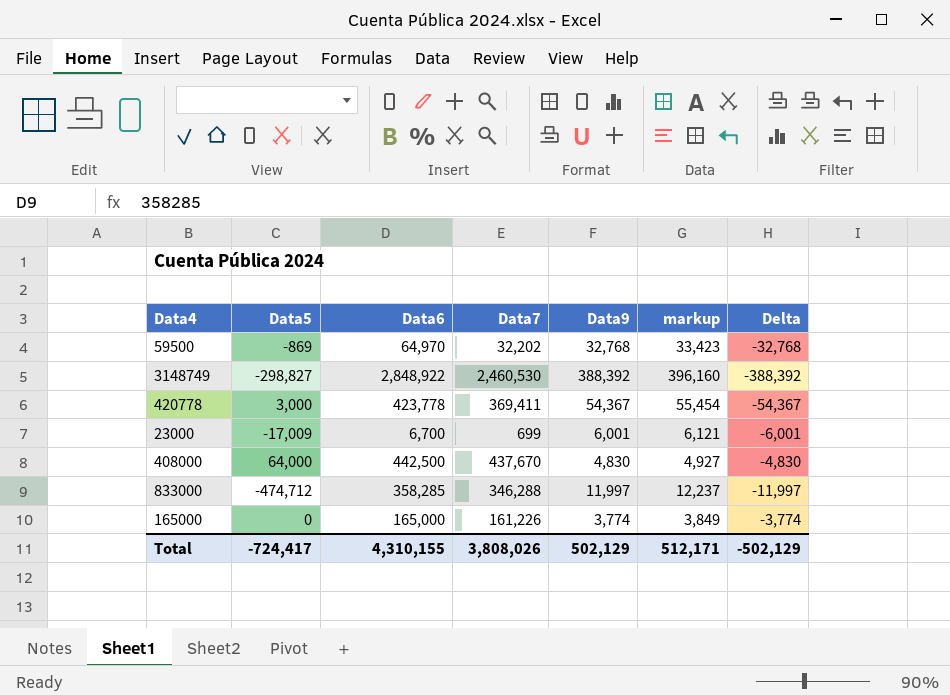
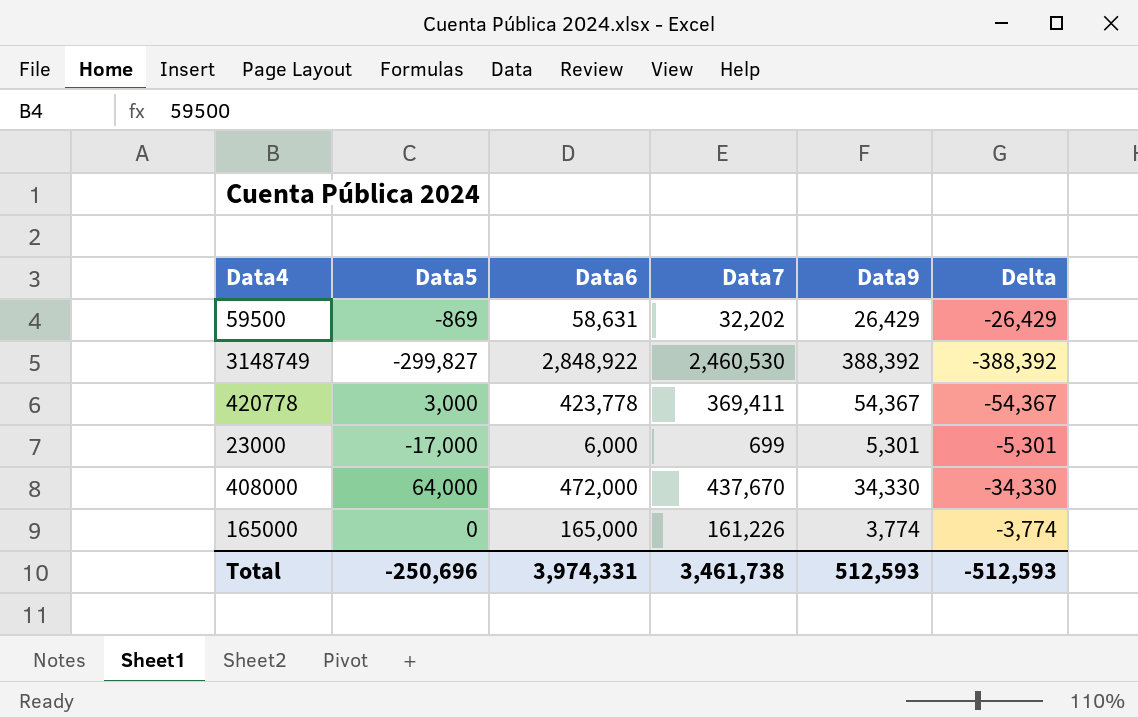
column markup | formula: [Data9] * 1.02 -> none
row 833000: -474,712 | 358,285 | 346,288 | 11,997 | 12,237 | -11,997 -> none
59500 | Data6: 64,970 -> 58,631
59500 | Data9: 32,768 -> 26,429
59500 | Delta: -32,768 -> -26,429
3148749 | Data5: -298,827 -> -299,827
23000 | Data5: -17,009 -> -17,000
23000 | Data6: 6,700 -> 6,000
23000 | Data9: 6,001 -> 5,301
23000 | Delta: -6,001 -> -5,301
408000 | Data6: 442,500 -> 472,000
408000 | Data9: 4,830 -> 34,330
408000 | Delta: -4,830 -> -34,330
Total | Data5: -724,417 -> -250,696
Total | Data6: 4,310,155 -> 3,974,331
Total | Data7: 3,808,026 -> 3,461,738
Total | Data9: 502,129 -> 512,593
Total | Delta: -502,129 -> -512,593

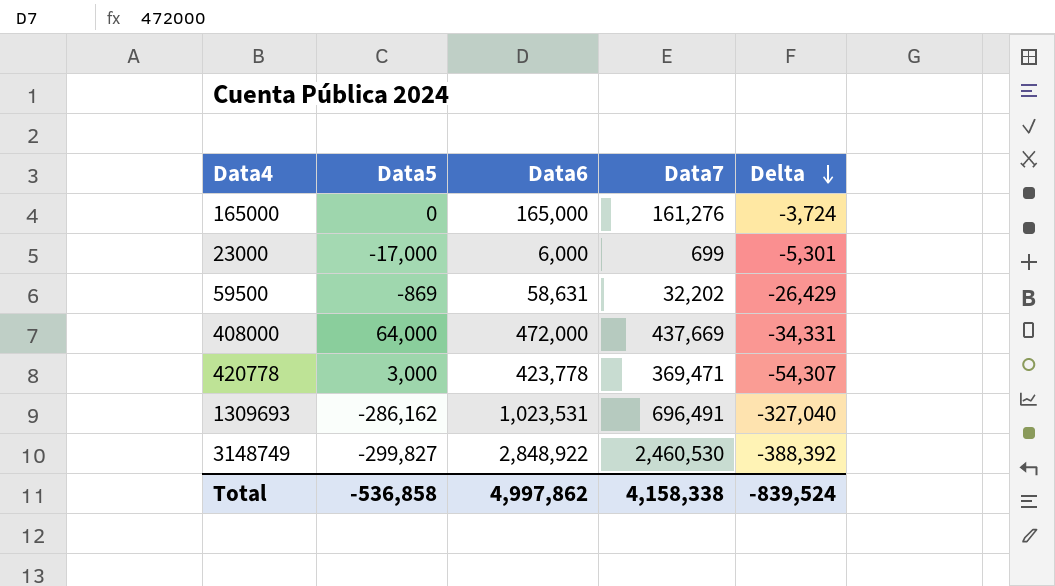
row order: none -> Delta descending
column Data9 | formula: [Data6] - [Data7] -> none
165000 | Data7: 161,226 -> 161,276
165000 | Delta: -3,774 -> -3,724
408000 | Data7: 437,670 -> 437,669
408000 | Delta: -34,330 -> -34,331
420778 | Data7: 369,411 -> 369,471
420778 | Delta: -54,367 -> -54,307
row 1309693: none -> -286,162 | 1,023,531 | 696,491 | -327,040
Total | Data5: -250,696 -> -536,858
Total | Data6: 3,974,331 -> 4,997,862
Total | Data7: 3,461,738 -> 4,158,338
Total | Delta: -512,593 -> -839,524

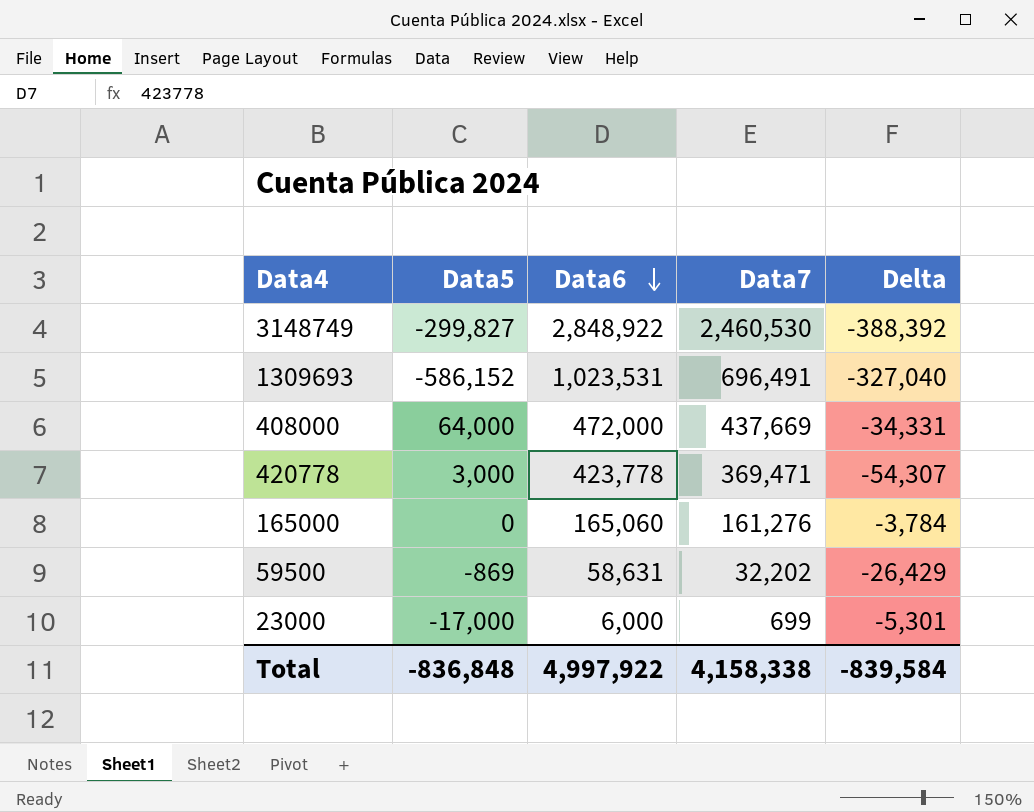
row order: Delta descending -> Data6 descending
1309693 | Data5: -286,162 -> -586,152
165000 | Data6: 165,000 -> 165,060
165000 | Delta: -3,724 -> -3,784
Total | Data5: -536,858 -> -836,848
Total | Data6: 4,997,862 -> 4,997,922
Total | Delta: -839,524 -> -839,584

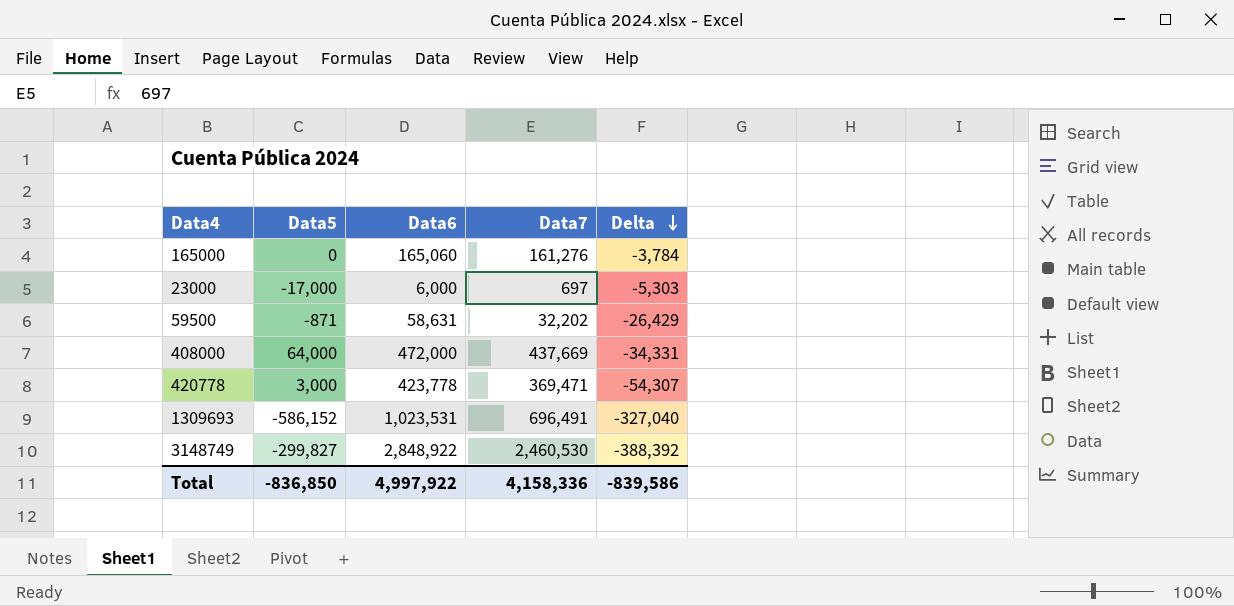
row order: Data6 descending -> Delta descending
23000 | Data7: 699 -> 697
23000 | Delta: -5,301 -> -5,303
59500 | Data5: -869 -> -871
Total | Data5: -836,848 -> -836,850
Total | Data7: 4,158,338 -> 4,158,336
Total | Delta: -839,584 -> -839,586

